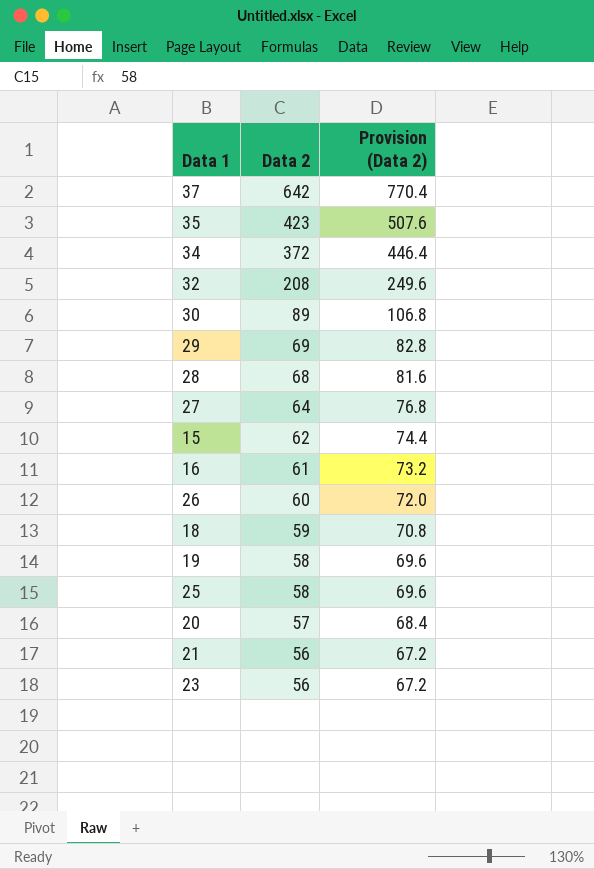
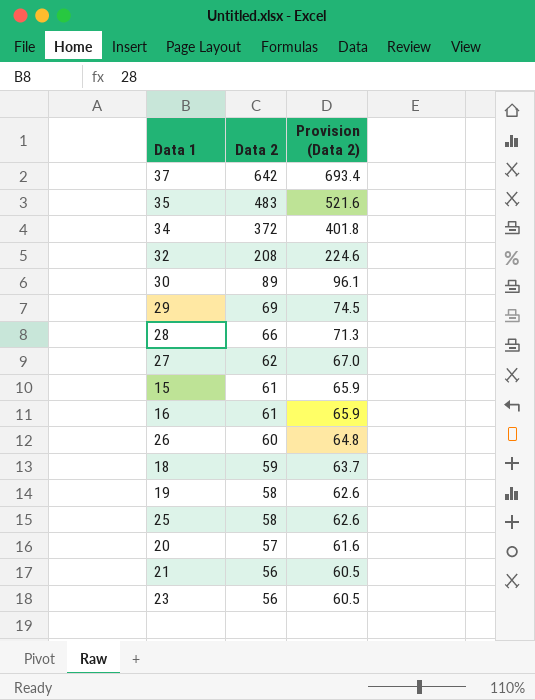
column Provision (Data 2) | formula: [Data 2] * 1.2 -> [Data 2] * 1.08
35 | Data 2: 423 -> 483
28 | Data 2: 68 -> 66
27 | Data 2: 64 -> 62
15 | Data 2: 62 -> 61

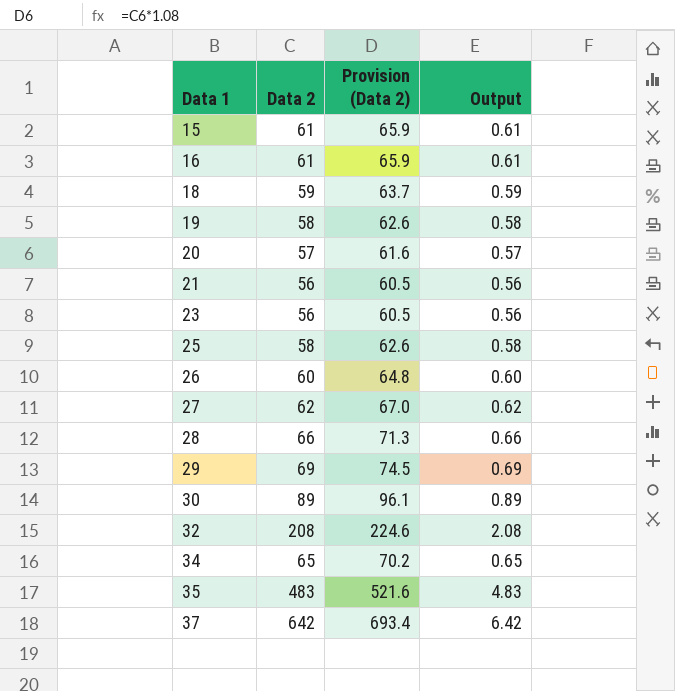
row order: Data 2 descending -> Data 1 ascending
column Output | formula: none -> [Data 2] * 0.01
34 | Data 2: 372 -> 65
34 | Provision (Data 2): 401.8 -> 70.2

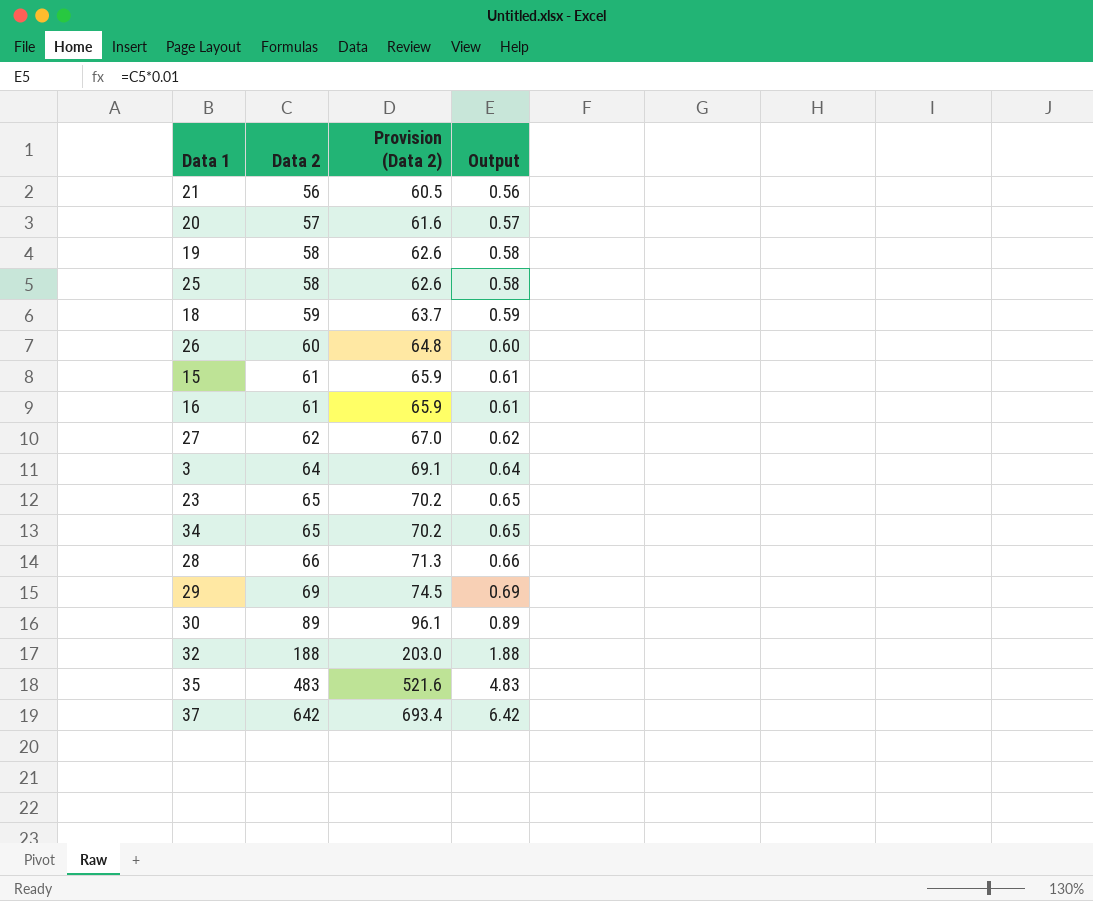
row order: Data 1 ascending -> Data 2 ascending
row 3: none -> 64 | 69.1 | 0.64
23 | Data 2: 56 -> 65
23 | Provision (Data 2): 60.5 -> 70.2
23 | Output: 0.56 -> 0.65
32 | Data 2: 208 -> 188
32 | Provision (Data 2): 224.6 -> 203.0
32 | Output: 2.08 -> 1.88

